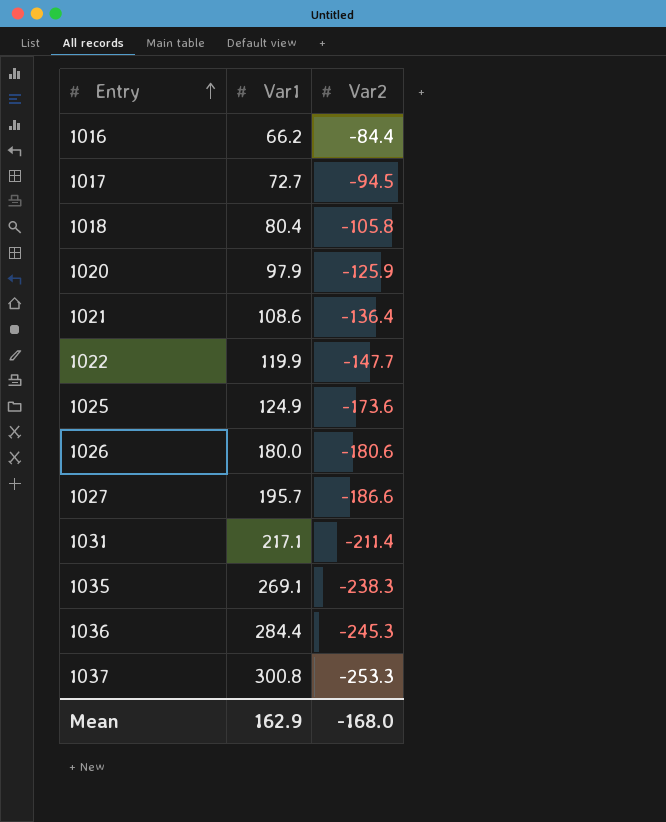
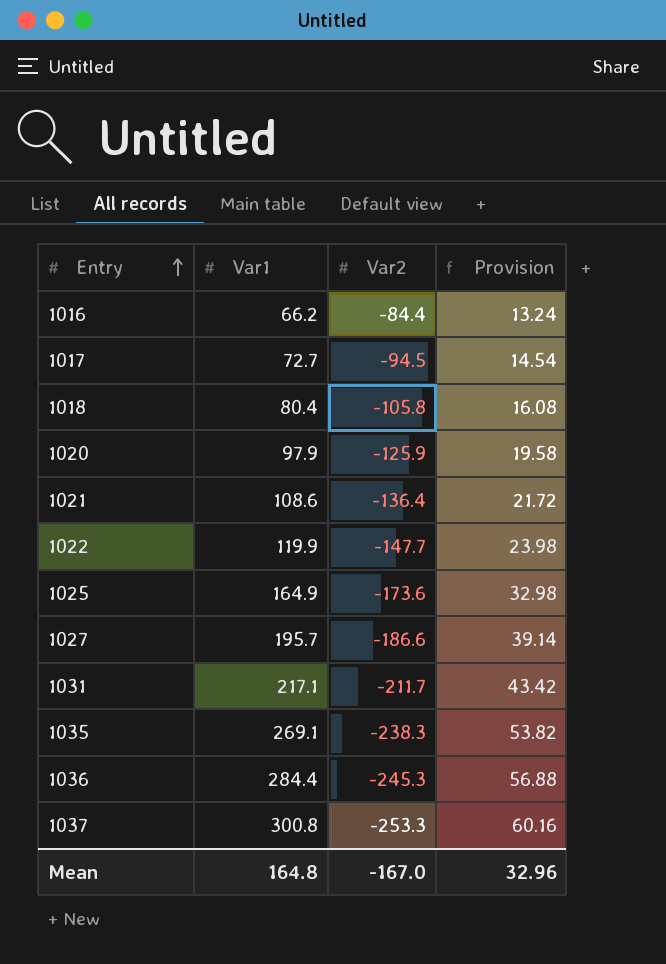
column Provision | formula: none -> [Var1] * 0.2
row 1026: 180.0 | -180.6 -> none
1025 | Var1: 124.9 -> 164.9
1031 | Var2: -211.4 -> -211.7
Mean | Var1: 162.9 -> 164.8
Mean | Var2: -168.0 -> -167.0

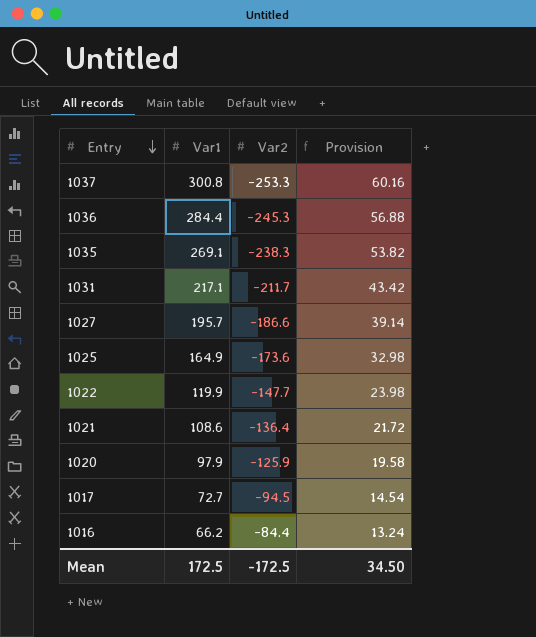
row order: Entry ascending -> Entry descending
row 1018: 80.4 | -105.8 | 16.08 -> none
Mean | Var1: 164.8 -> 172.5
Mean | Var2: -167.0 -> -172.5
Mean | Provision: 32.96 -> 34.50

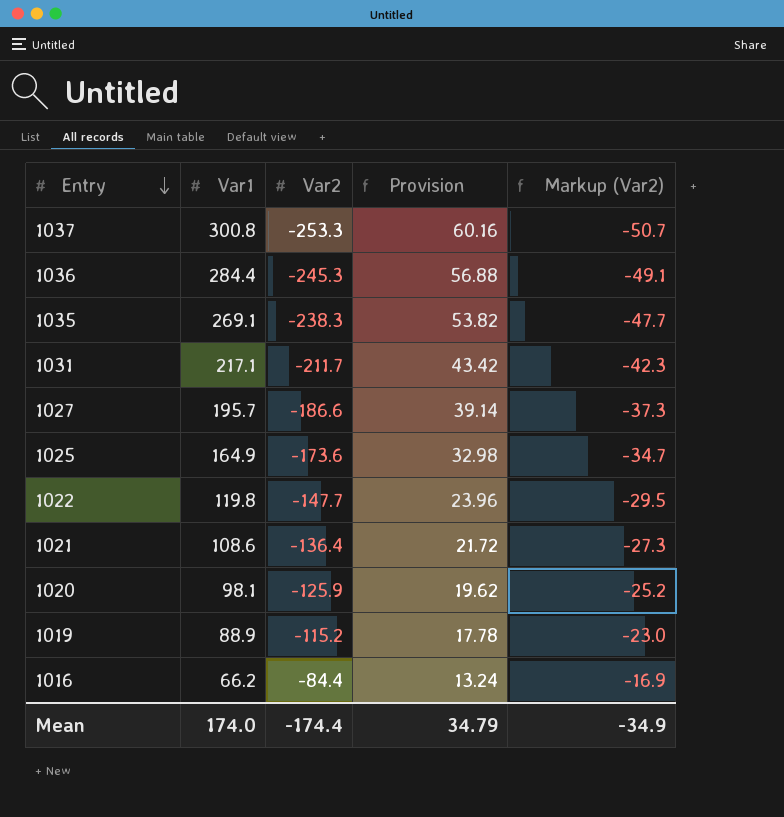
column Markup (Var2) | formula: none -> [Var2] * 0.2
row 1017: 72.7 | -94.5 | 14.54 -> none
1022 | Var1: 119.9 -> 119.8
1022 | Provision: 23.98 -> 23.96
1020 | Var1: 97.9 -> 98.1
1020 | Provision: 19.58 -> 19.62
row 1019: none -> 88.9 | -115.2 | 17.78 | -23.0
Mean | Var1: 172.5 -> 174.0
Mean | Var2: -172.5 -> -174.4
Mean | Provision: 34.50 -> 34.79

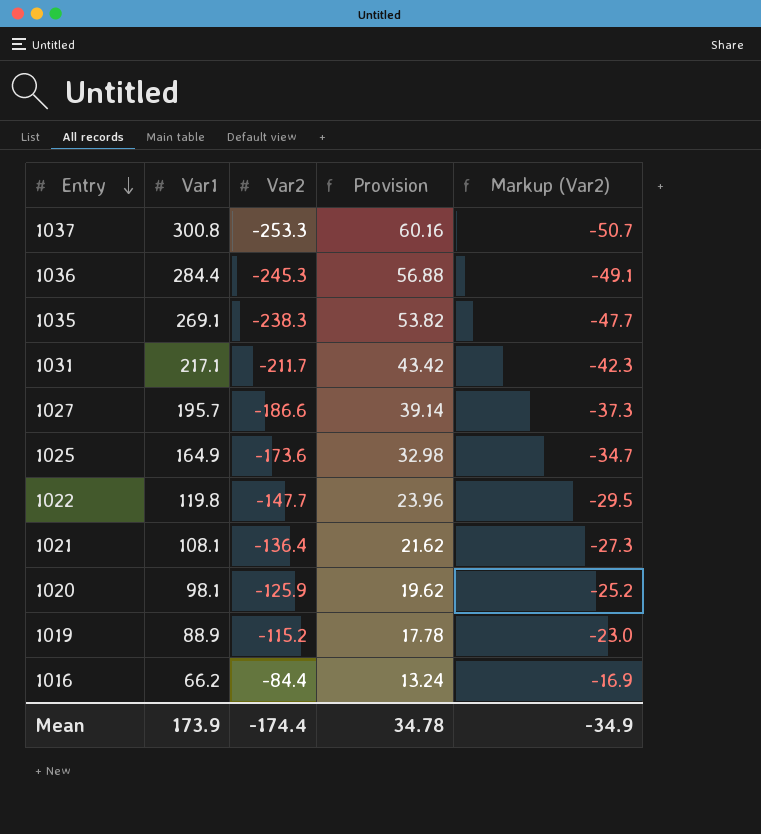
1021 | Var1: 108.6 -> 108.1
1021 | Provision: 21.72 -> 21.62
Mean | Var1: 174.0 -> 173.9
Mean | Provision: 34.79 -> 34.78

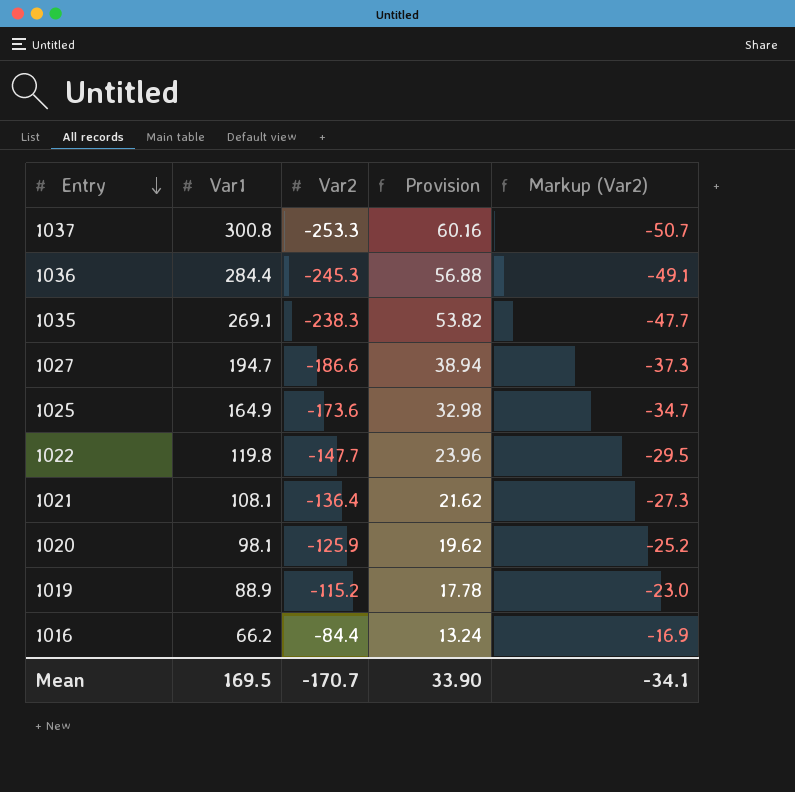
row 1031: 217.1 | -211.7 | 43.42 | -42.3 -> none
1027 | Var1: 195.7 -> 194.7
1027 | Provision: 39.14 -> 38.94
Mean | Var1: 173.9 -> 169.5
Mean | Var2: -174.4 -> -170.7
Mean | Provision: 34.78 -> 33.90
Mean | Markup (Var2): -34.9 -> -34.1

